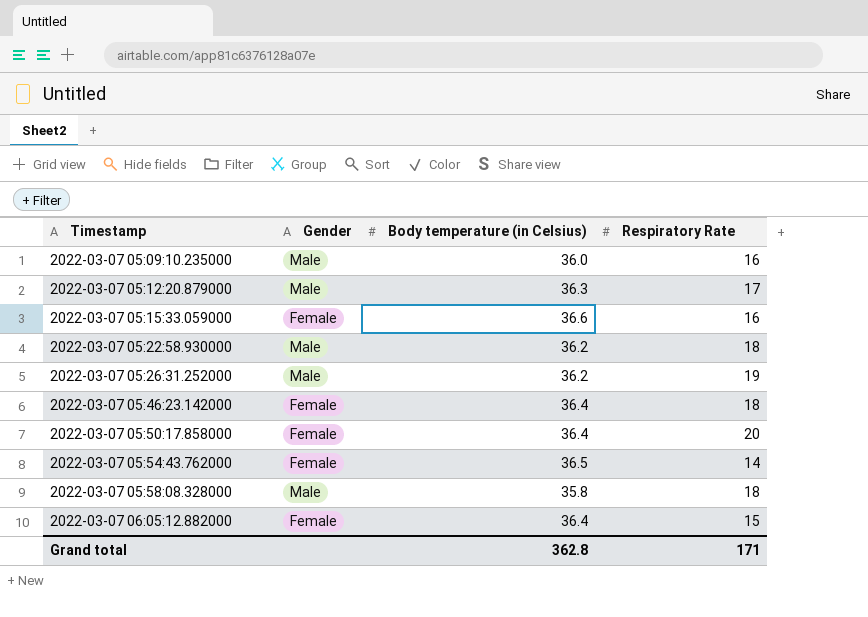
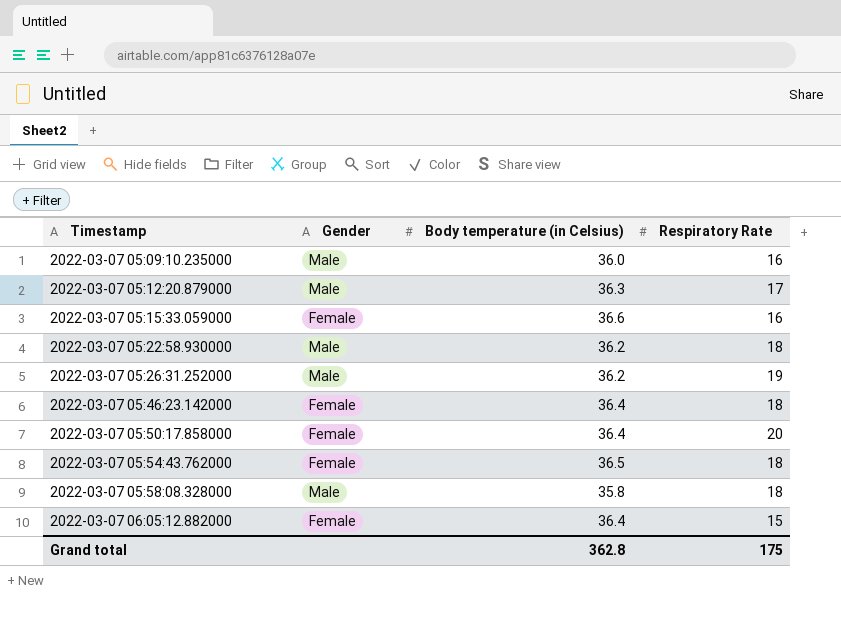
2022-03-07 05:54:43.762000 | Respiratory Rate: 14 -> 18
Grand total | Respiratory Rate: 171 -> 175

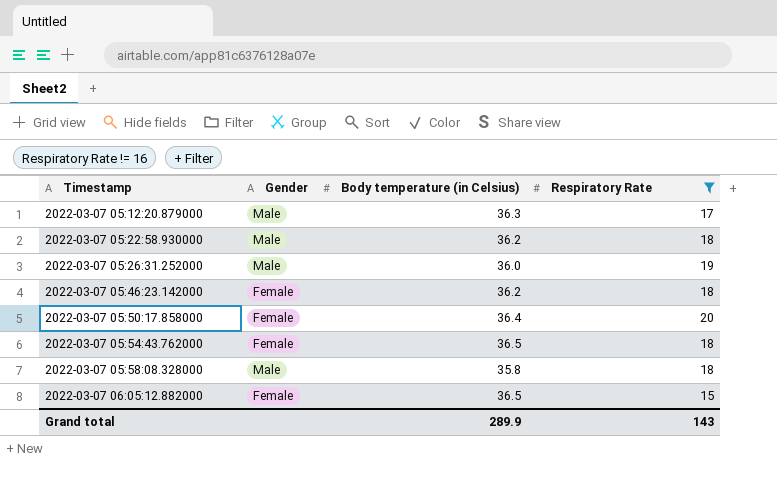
filter: none -> Respiratory Rate != 16
2022-03-07 05:26:31.252000 | Body temperature (in Celsius): 36.2 -> 36.0
2022-03-07 05:46:23.142000 | Body temperature (in Celsius): 36.4 -> 36.2
2022-03-07 06:05:12.882000 | Body temperature (in Celsius): 36.4 -> 36.5
Grand total | Body temperature (in Celsius): 362.8 -> 289.9
Grand total | Respiratory Rate: 175 -> 143

